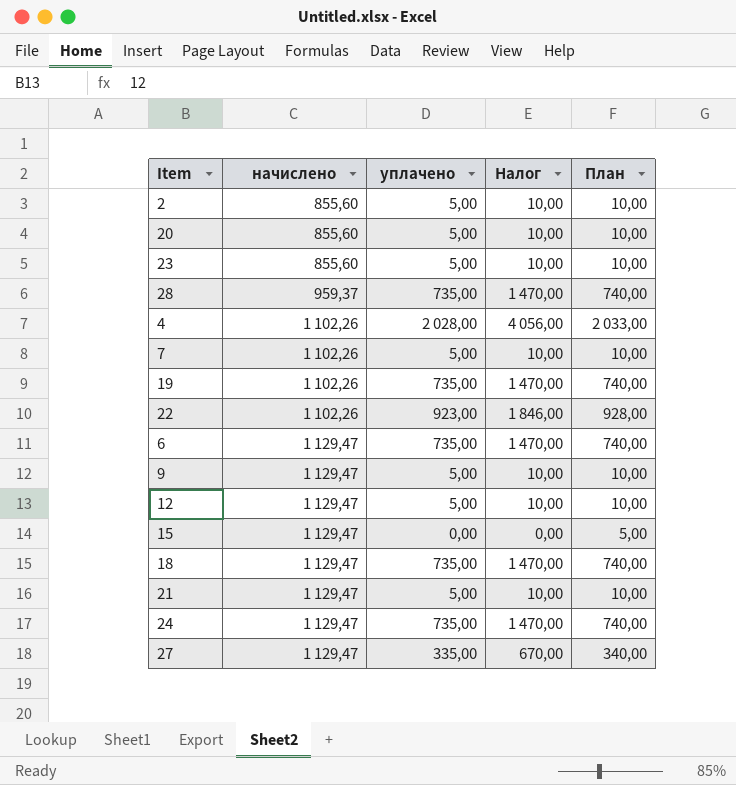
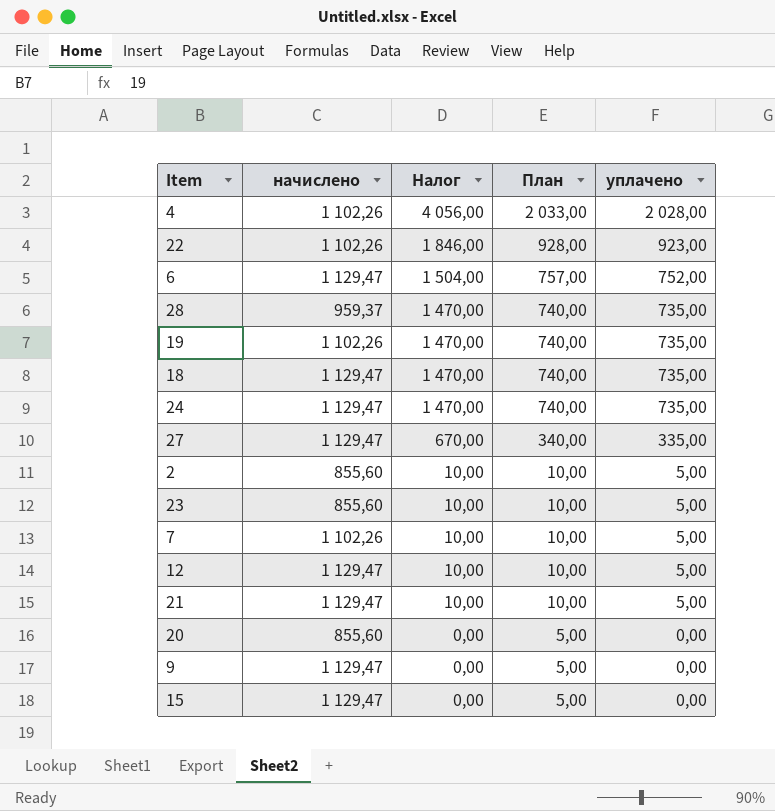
row order: начислено ascending -> Налог descending
column уплачено | position: 3 -> 5
6 | Налог: 1 470,00 -> 1 504,00
6 | План: 740,00 -> 757,00
6 | уплачено: 735,00 -> 752,00
20 | Налог: 10,00 -> 0,00
20 | План: 10,00 -> 5,00
20 | уплачено: 5,00 -> 0,00
9 | Налог: 10,00 -> 0,00
9 | План: 10,00 -> 5,00
9 | уплачено: 5,00 -> 0,00

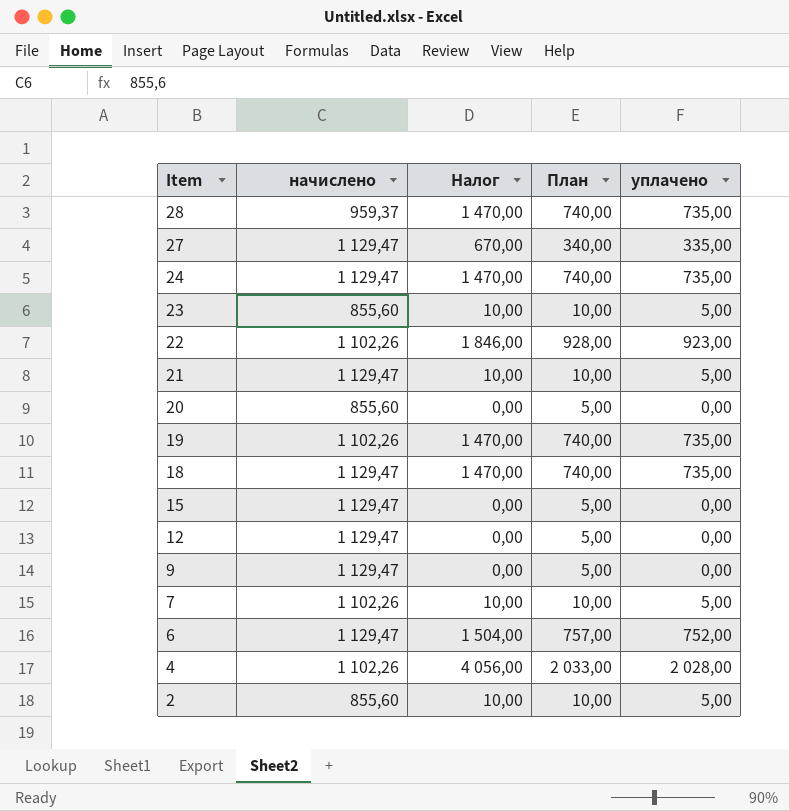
row order: Налог descending -> Item descending
12 | Налог: 10,00 -> 0,00
12 | План: 10,00 -> 5,00
12 | уплачено: 5,00 -> 0,00

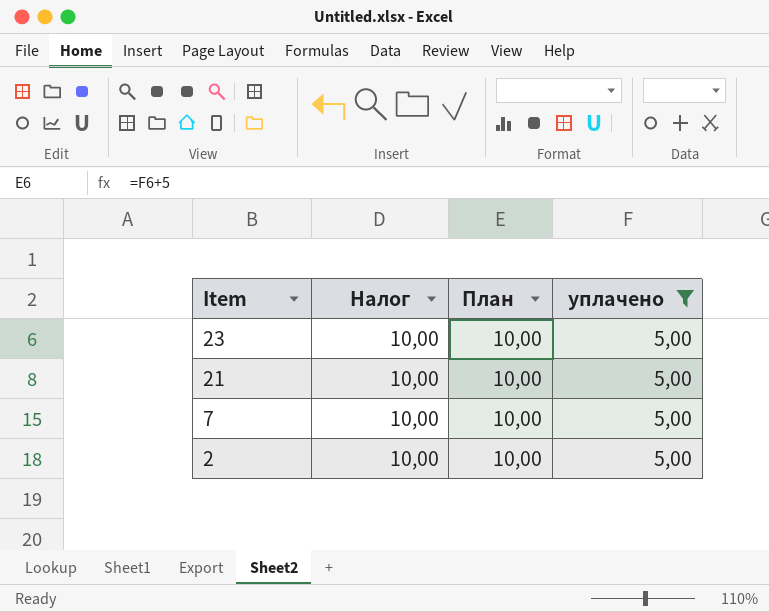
filter: none -> уплачено = 5,00
column начислено | position: 2 -> none

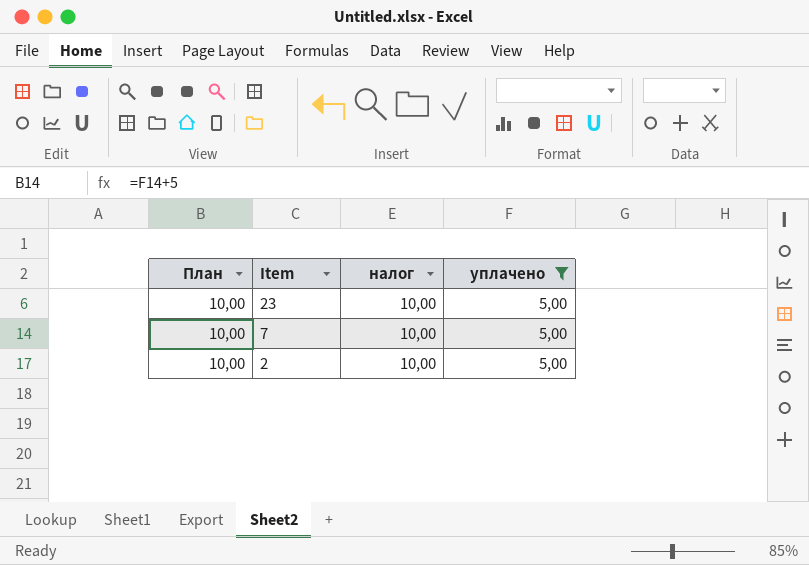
column План | position: 3 -> 1
column name: Налог -> налог
row 21: 10,00 | 10,00 | 5,00 -> none

